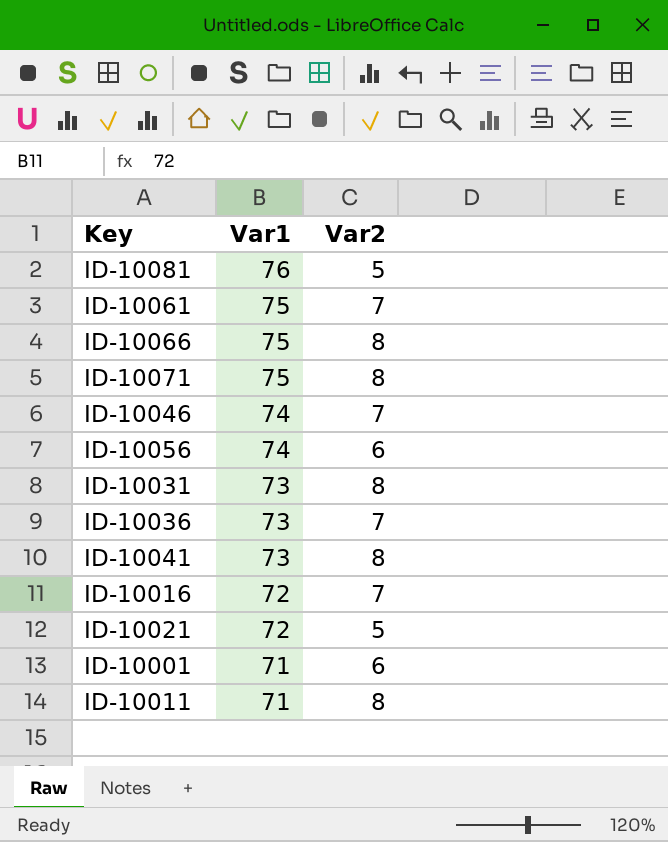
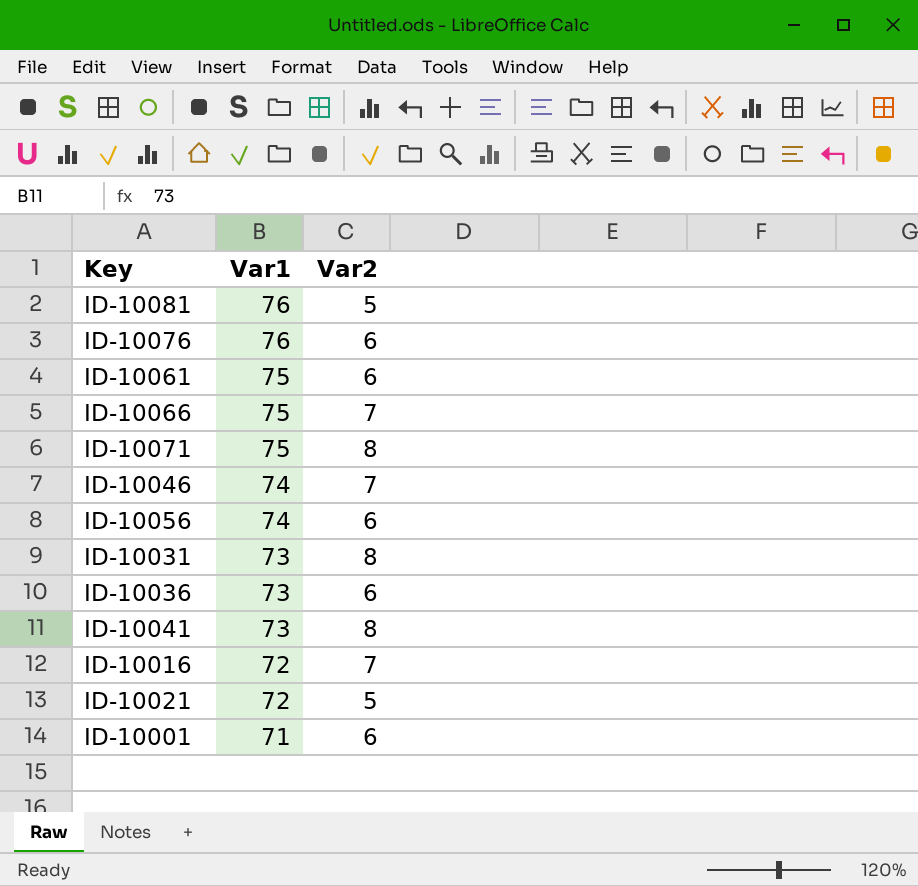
row ID-10011: 71 | 8 -> none
row ID-10076: none -> 76 | 6
ID-10061 | Var2: 7 -> 6
ID-10066 | Var2: 8 -> 7
ID-10036 | Var2: 7 -> 6

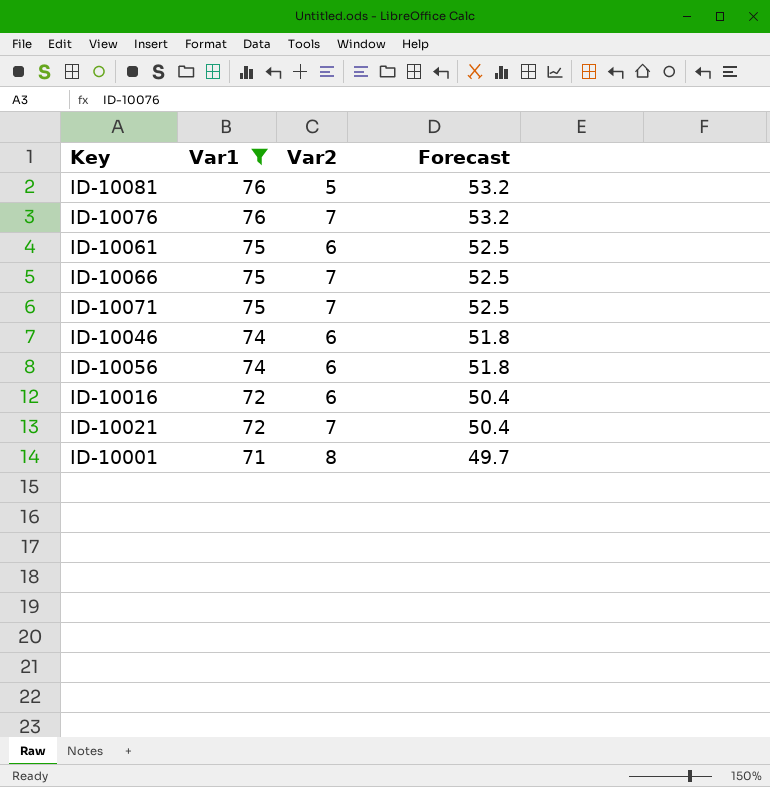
filter: none -> Var1 != 73
column Forecast | formula: none -> [Var1] * 0.7
ID-10076 | Var2: 6 -> 7
ID-10071 | Var2: 8 -> 7
ID-10046 | Var2: 7 -> 6
ID-10016 | Var2: 7 -> 6
ID-10021 | Var2: 5 -> 7
ID-10001 | Var2: 6 -> 8

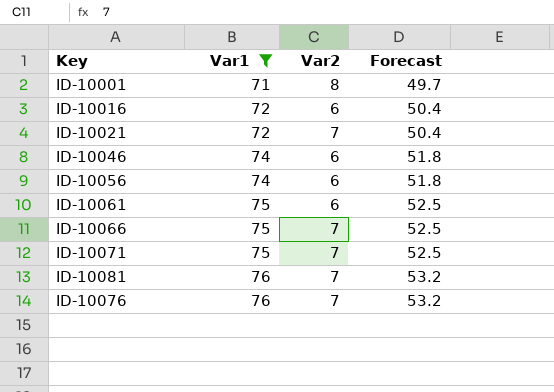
row order: Var1 descending -> Var1 ascending
ID-10081 | Var2: 5 -> 7

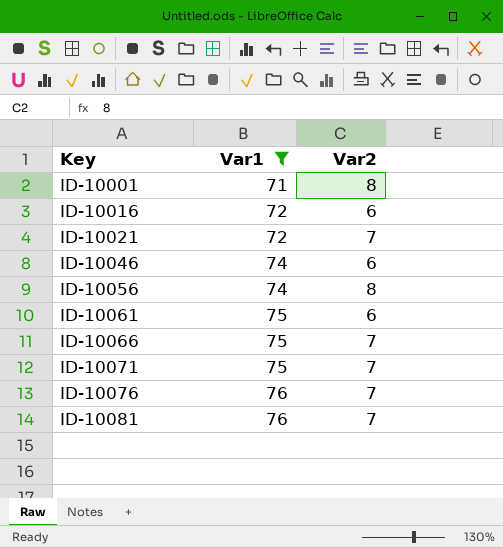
row order: Var1 ascending -> Key ascending
column Forecast | formula: [Var1] * 0.7 -> none
ID-10056 | Var2: 6 -> 8

